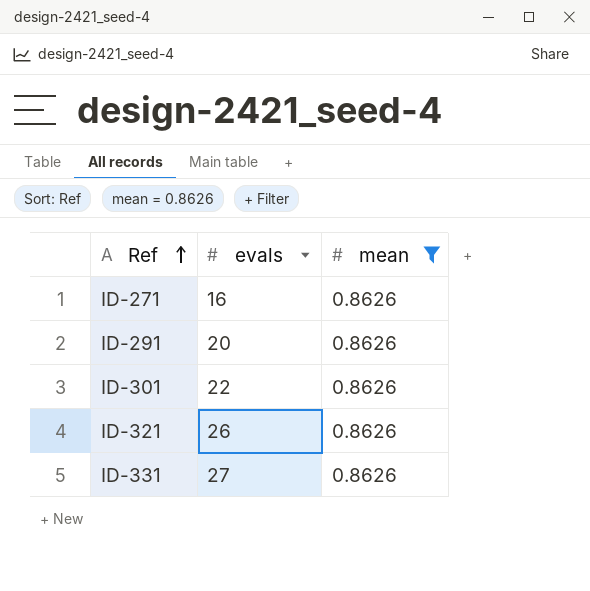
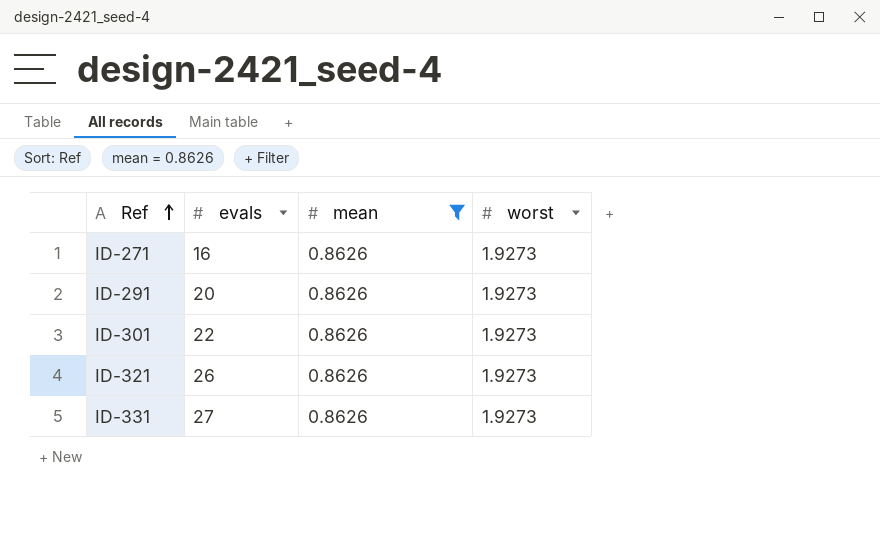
column worst | position: none -> 4

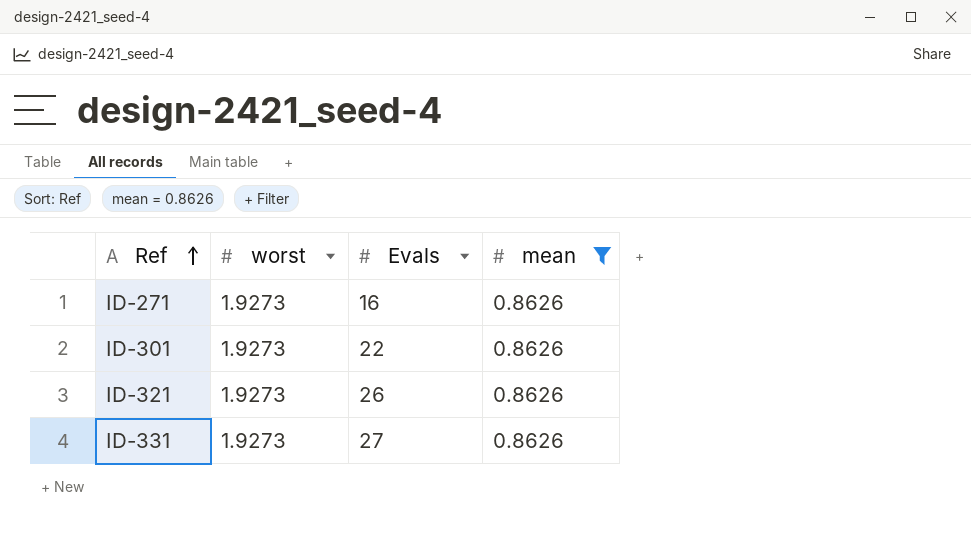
column worst | position: 4 -> 2
column name: evals -> Evals
row ID-291: 20 | 0.8626 | 1.9273 -> none

